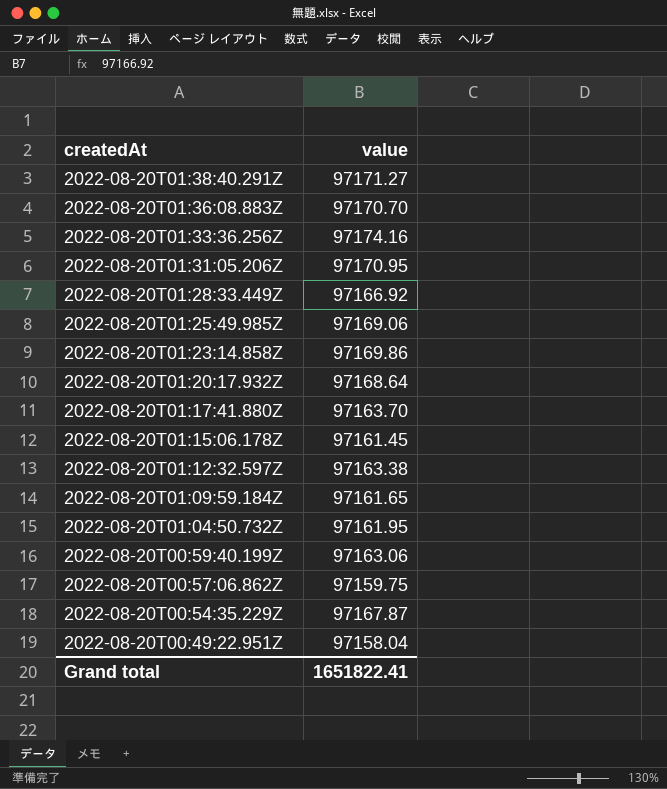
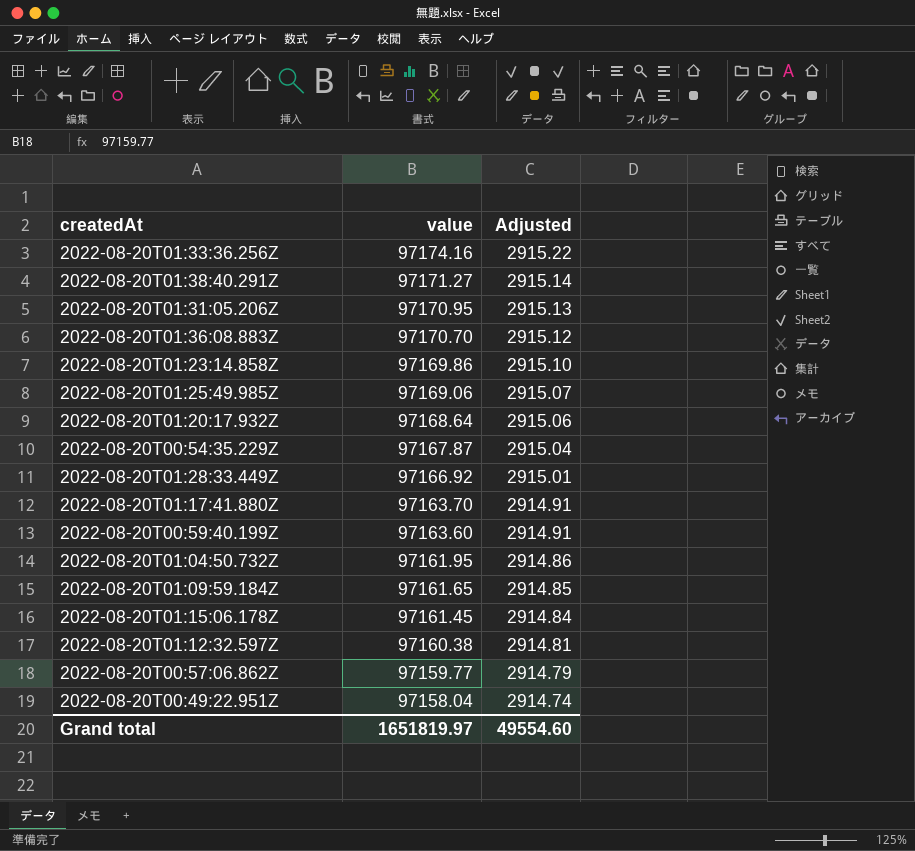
row order: createdAt descending -> value descending
column Adjusted | formula: none -> [value] * 0.03
2022-08-20T00:59:40.199Z | value: 97163.06 -> 97163.60
2022-08-20T01:12:32.597Z | value: 97163.38 -> 97160.38
2022-08-20T00:57:06.862Z | value: 97159.75 -> 97159.77
Grand total | value: 1651822.41 -> 1651819.97

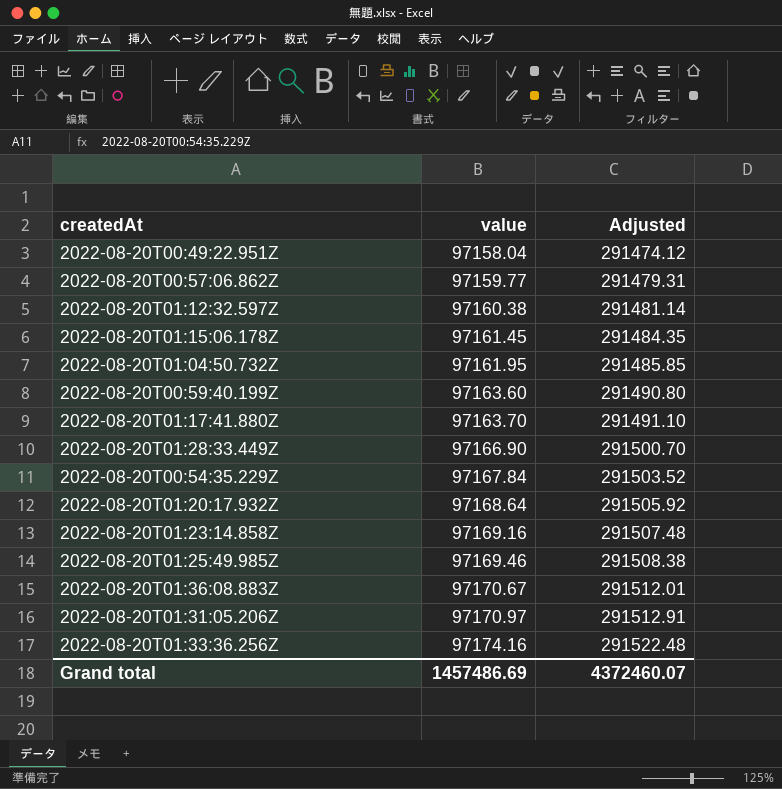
row order: value descending -> value ascending
column Adjusted | formula: [value] * 0.03 -> [value] * 3
row 2022-08-20T01:38:40.291Z: 97171.27 | 2915.14 -> none
row 2022-08-20T01:09:59.184Z: 97161.65 | 2914.85 -> none
2022-08-20T01:28:33.449Z | value: 97166.92 -> 97166.90
2022-08-20T00:54:35.229Z | value: 97167.87 -> 97167.84
2022-08-20T01:23:14.858Z | value: 97169.86 -> 97169.16
2022-08-20T01:25:49.985Z | value: 97169.06 -> 97169.46
2022-08-20T01:36:08.883Z | value: 97170.70 -> 97170.67
2022-08-20T01:31:05.206Z | value: 97170.95 -> 97170.97
Grand total | value: 1651819.97 -> 1457486.69
Grand total | Adjusted: 49554.60 -> 4372460.07

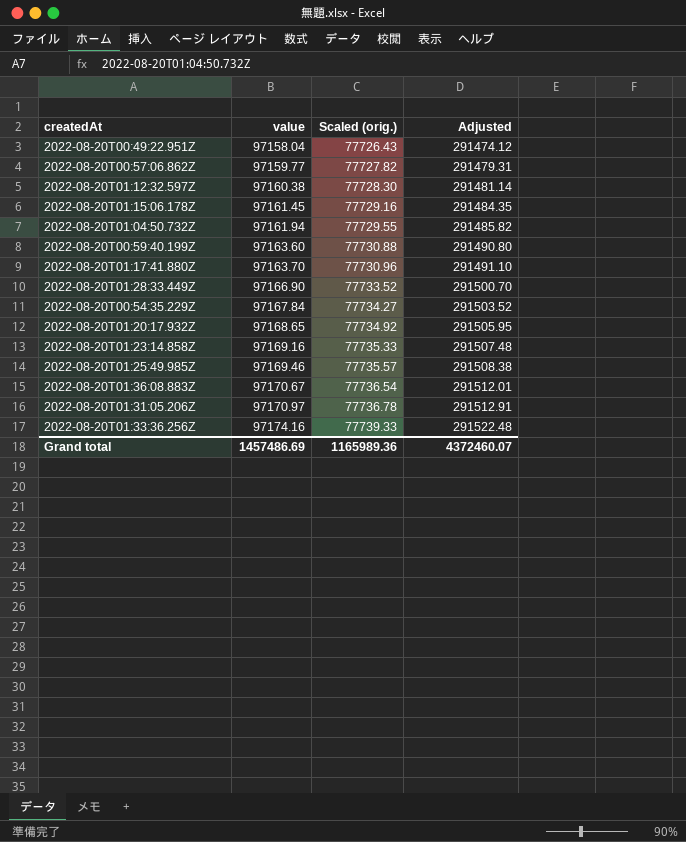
column Scaled (orig.) | formula: none -> [value] * 0.8
2022-08-20T01:04:50.732Z | value: 97161.95 -> 97161.94
2022-08-20T01:04:50.732Z | Adjusted: 291485.85 -> 291485.82
2022-08-20T01:20:17.932Z | value: 97168.64 -> 97168.65
2022-08-20T01:20:17.932Z | Adjusted: 291505.92 -> 291505.95

